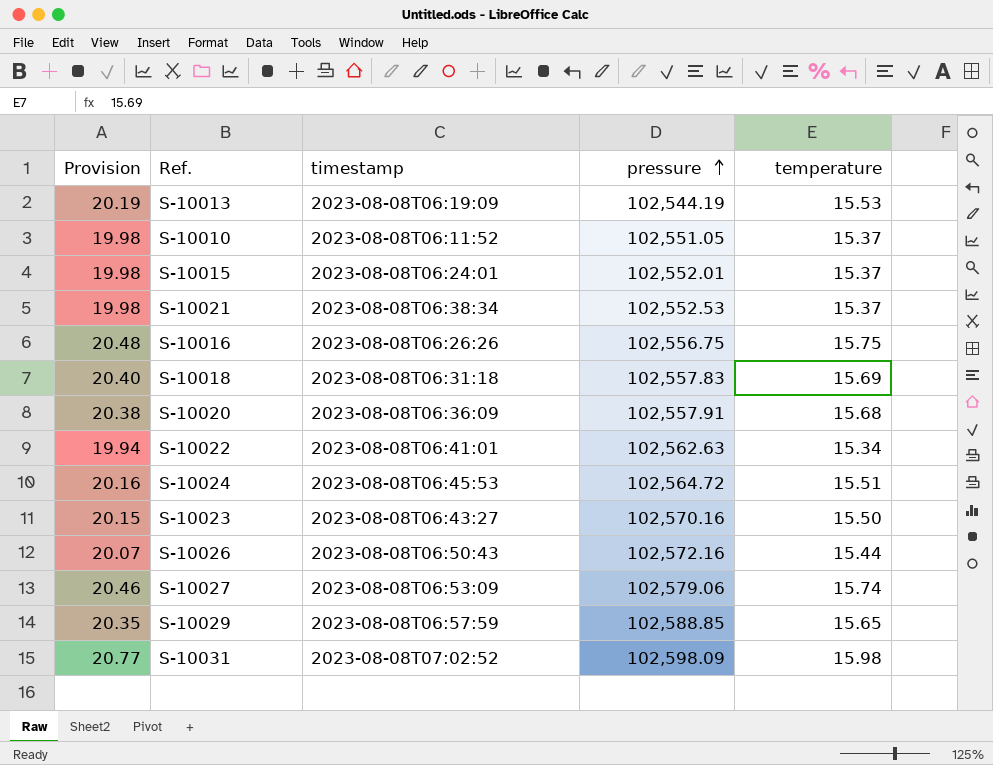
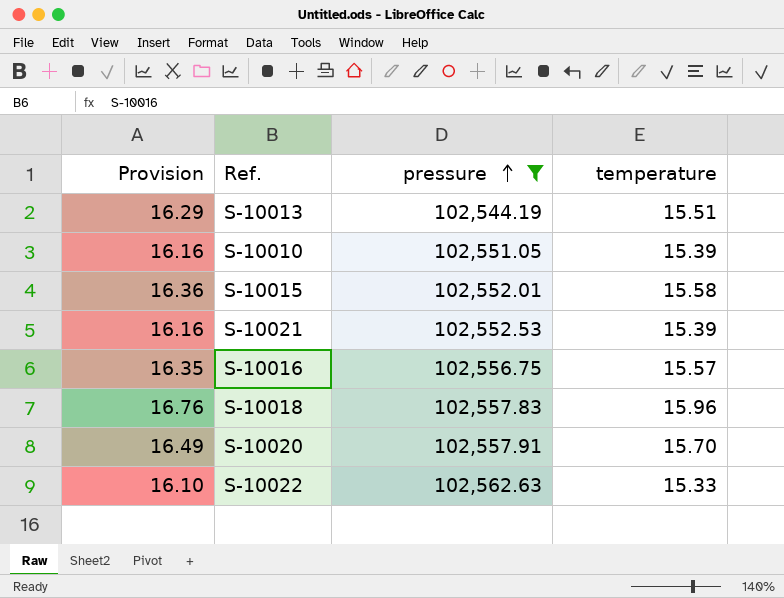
filter: none -> pressure <= 102,562.63
column timestamp | position: 3 -> none
column Provision | formula: [temperature] * 1.3 -> [temperature] * 1.05
S-10013 | temperature: 15.53 -> 15.51
S-10010 | temperature: 15.37 -> 15.39
S-10015 | temperature: 15.37 -> 15.58
S-10021 | temperature: 15.37 -> 15.39
S-10016 | temperature: 15.75 -> 15.57
S-10018 | temperature: 15.69 -> 15.96
S-10020 | temperature: 15.68 -> 15.70
S-10022 | temperature: 15.34 -> 15.33

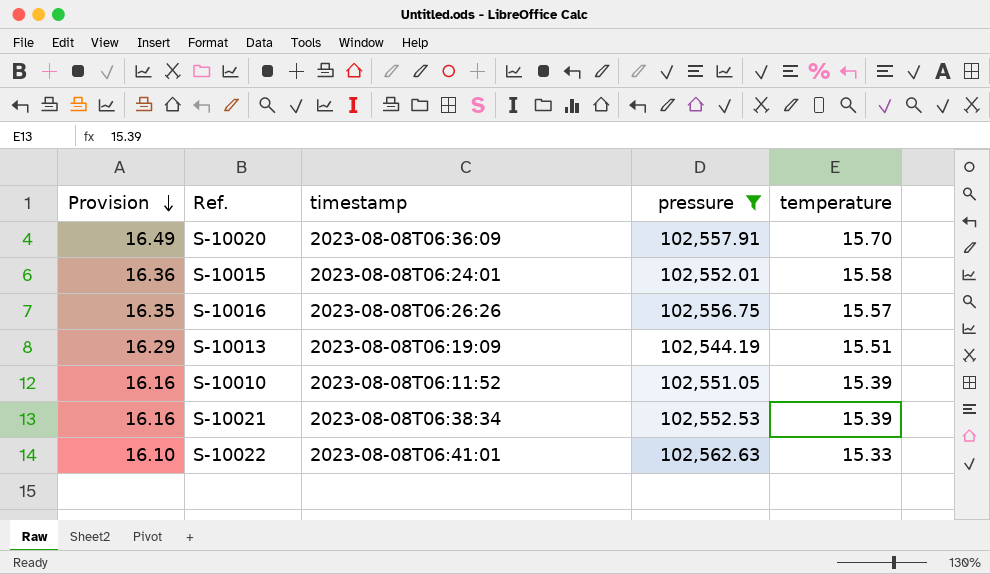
row order: pressure ascending -> Provision descending
column timestamp | position: none -> 3
row S-10018: 16.76 | 102,557.83 | 15.96 -> none

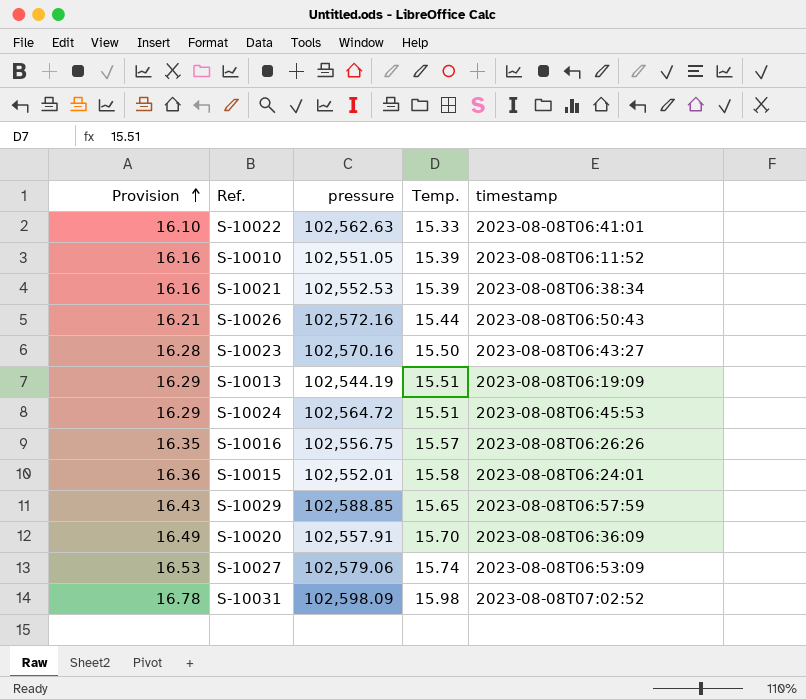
filter: pressure <= 102,562.63 -> none
row order: Provision descending -> Provision ascending
column name: temperature -> Temp.
column timestamp | position: 3 -> 5

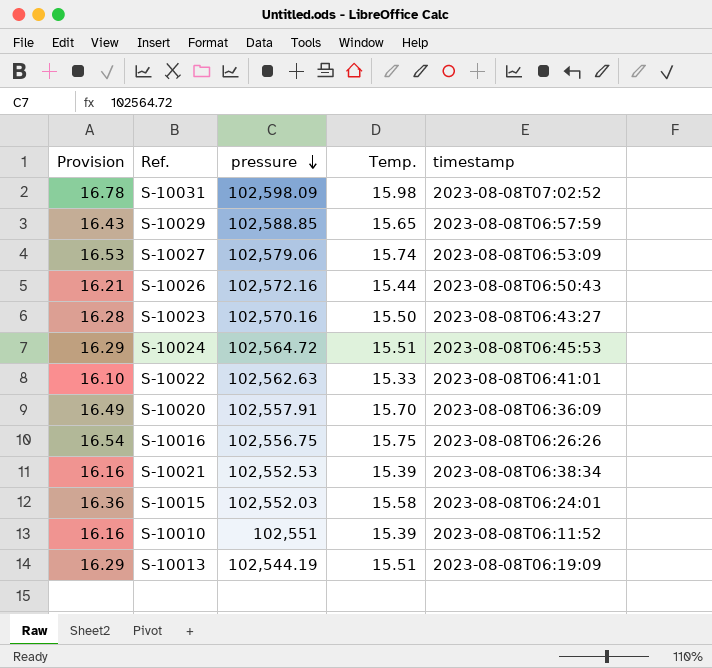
row order: Provision ascending -> pressure descending
S-10016 | Provision: 16.35 -> 16.54
S-10016 | Temp.: 15.57 -> 15.75
S-10015 | pressure: 102,552.01 -> 102,552.03
S-10010 | pressure: 102,551.05 -> 102,551

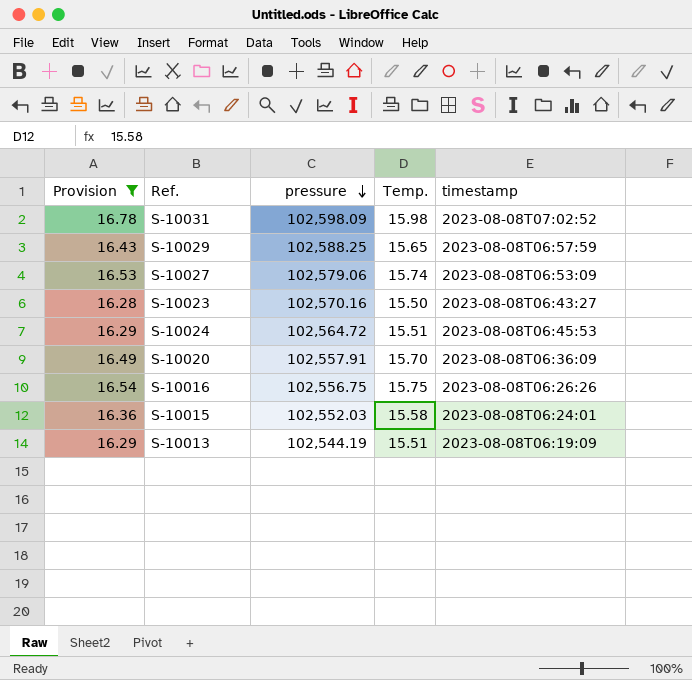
filter: none -> Provision >= 16.28
S-10029 | pressure: 102,588.85 -> 102,588.25

